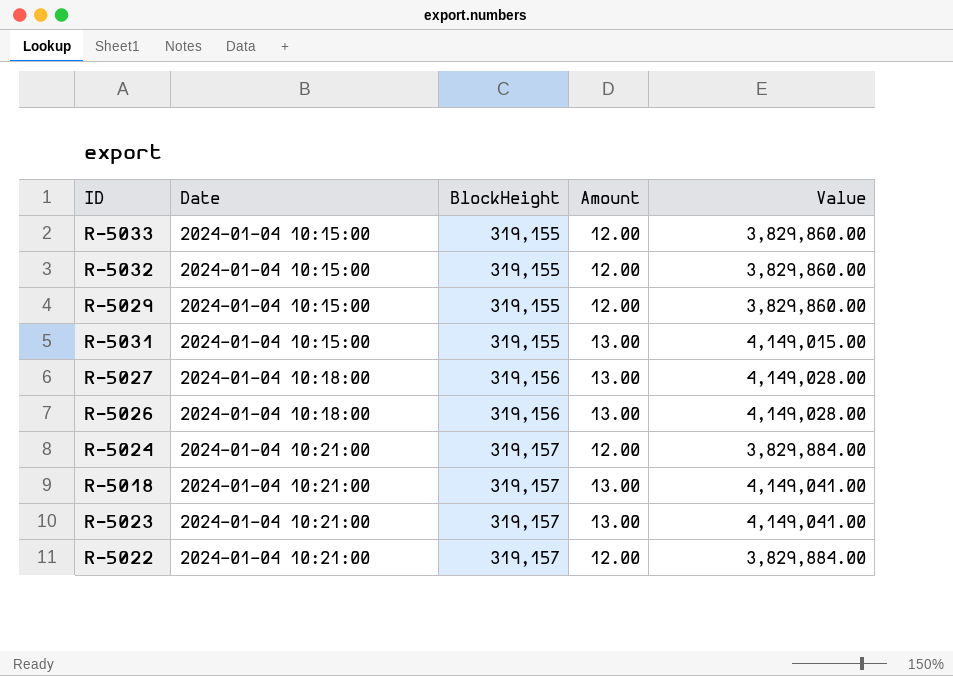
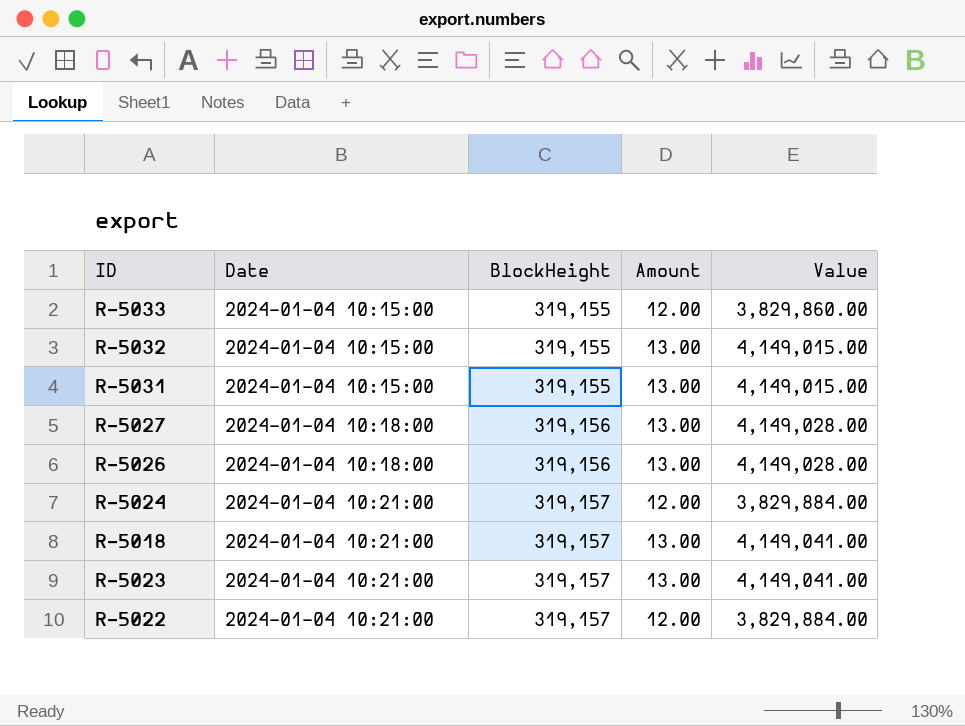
row R-5029: 2024-01-04 10:15:00 | 319,155 | 12.00 | 3,829,860.00 -> none
R-5032 | Amount: 12.00 -> 13.00
R-5032 | Value: 3,829,860.00 -> 4,149,015.00

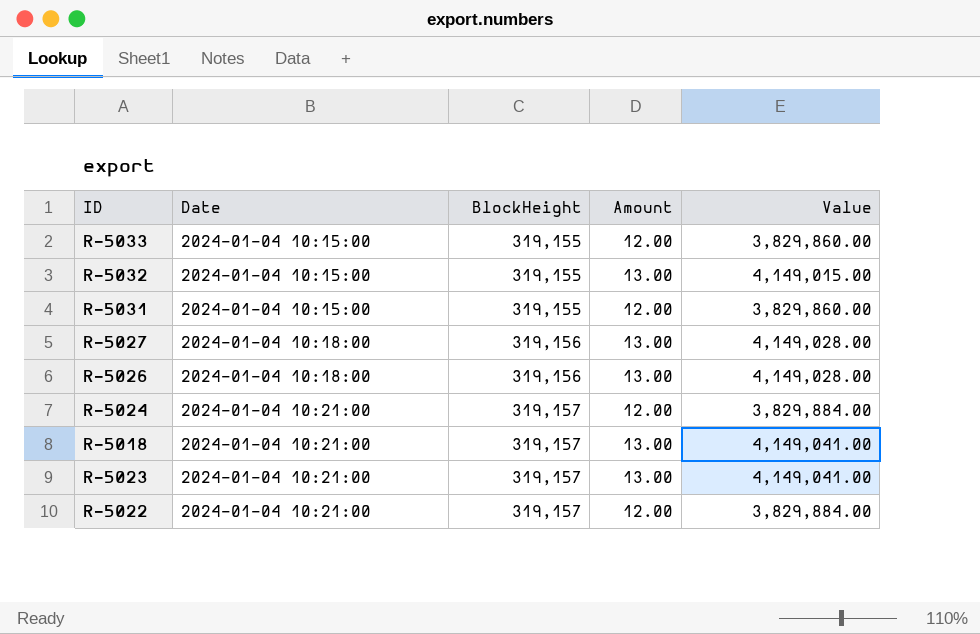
R-5031 | Amount: 13.00 -> 12.00
R-5031 | Value: 4,149,015.00 -> 3,829,860.00

